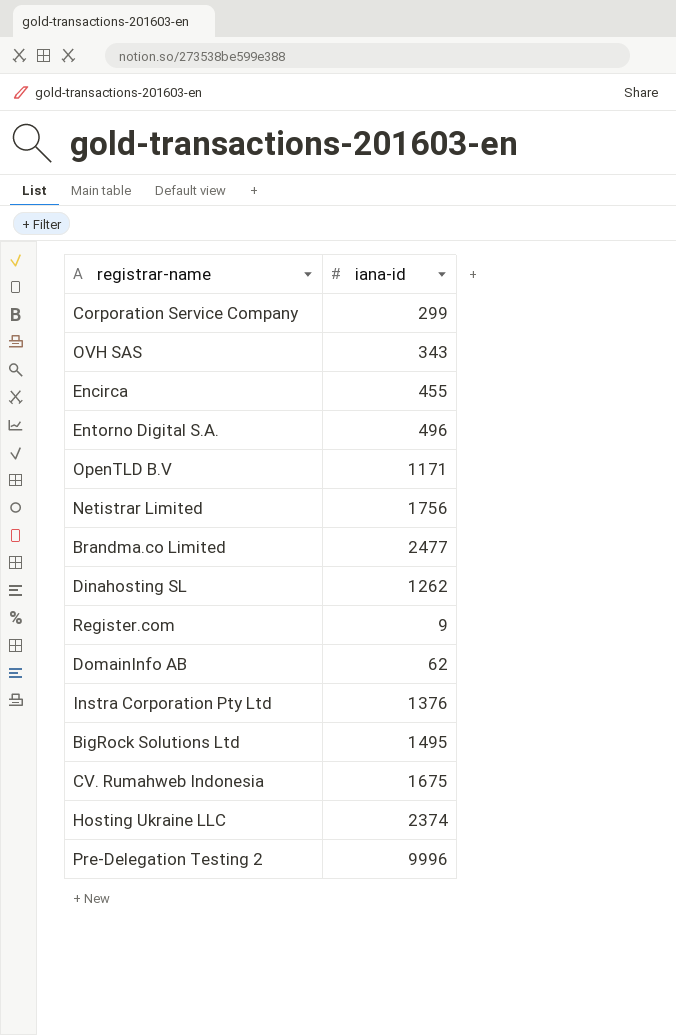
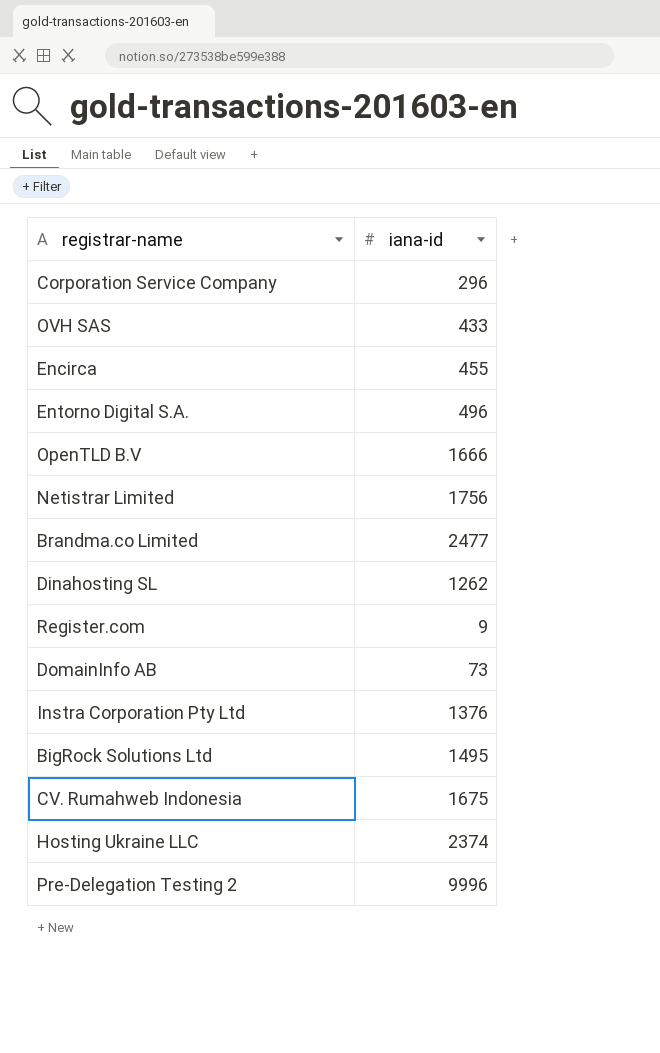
Corporation Service Company | iana-id: 299 -> 296
OVH SAS | iana-id: 343 -> 433
OpenTLD B.V | iana-id: 1171 -> 1666
DomainInfo AB | iana-id: 62 -> 73

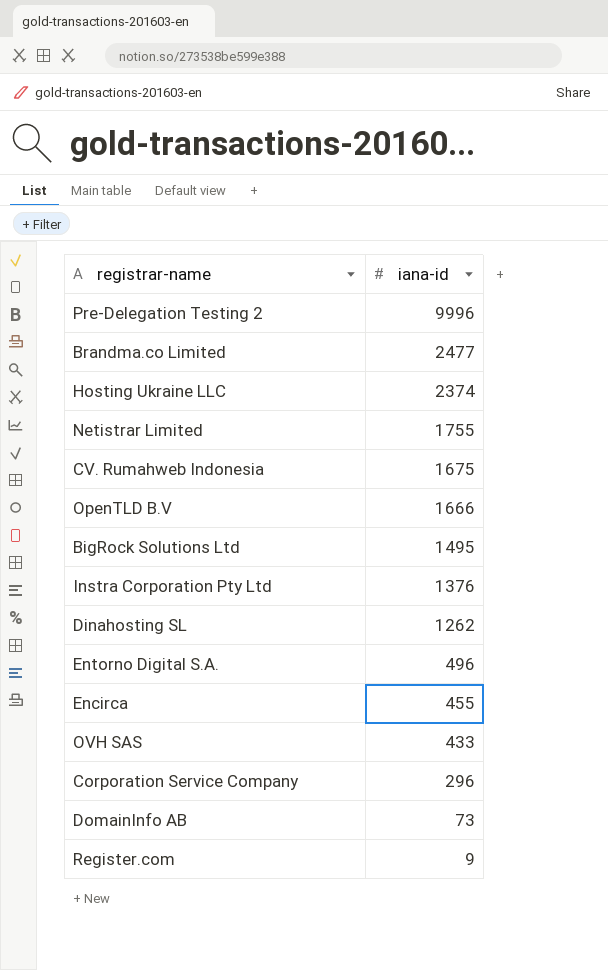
row order: none -> iana-id descending
Netistrar Limited | iana-id: 1756 -> 1755

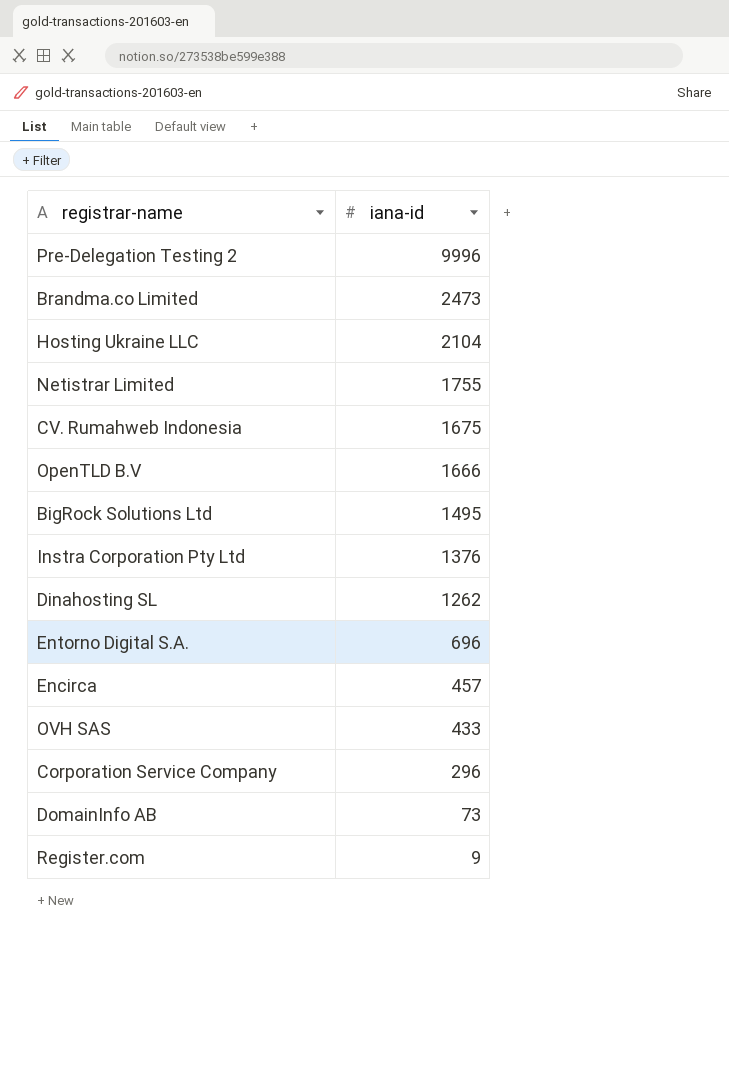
Brandma.co Limited | iana-id: 2477 -> 2473
Hosting Ukraine LLC | iana-id: 2374 -> 2104
Entorno Digital S.A. | iana-id: 496 -> 696
Encirca | iana-id: 455 -> 457

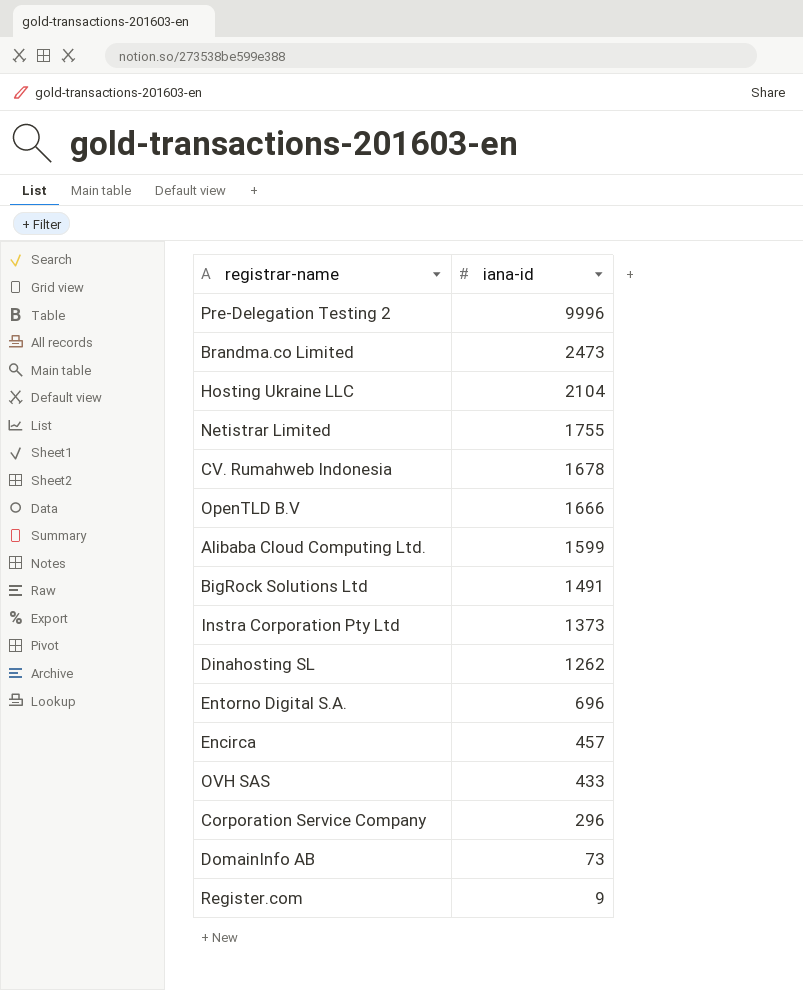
CV. Rumahweb Indonesia | iana-id: 1675 -> 1678
row Alibaba Cloud Computing Ltd.: none -> 1599
BigRock Solutions Ltd | iana-id: 1495 -> 1491
Instra Corporation Pty Ltd | iana-id: 1376 -> 1373

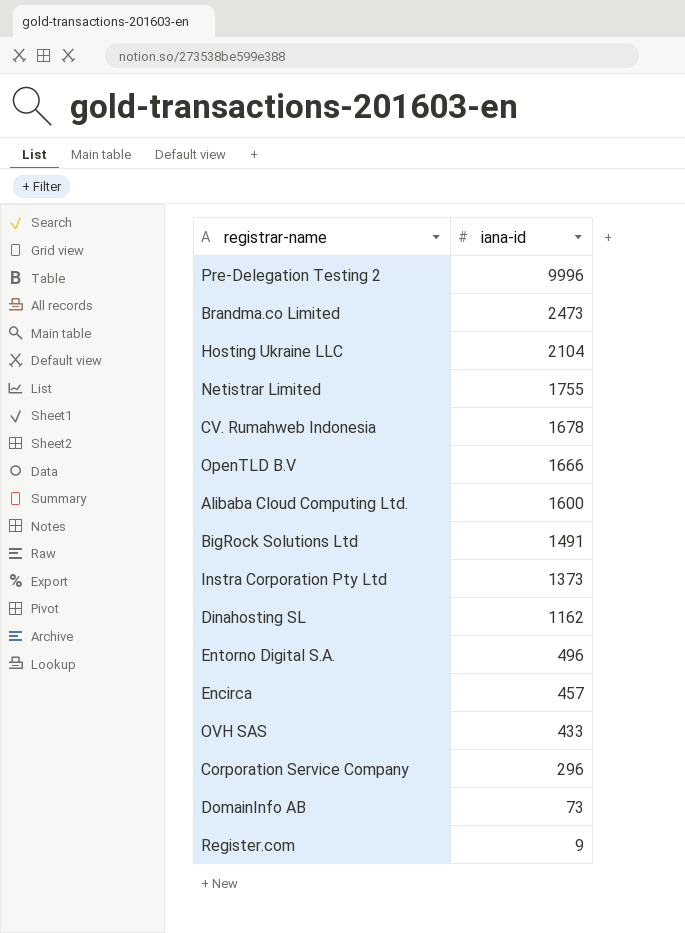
Alibaba Cloud Computing Ltd. | iana-id: 1599 -> 1600
Dinahosting SL | iana-id: 1262 -> 1162
Entorno Digital S.A. | iana-id: 696 -> 496

